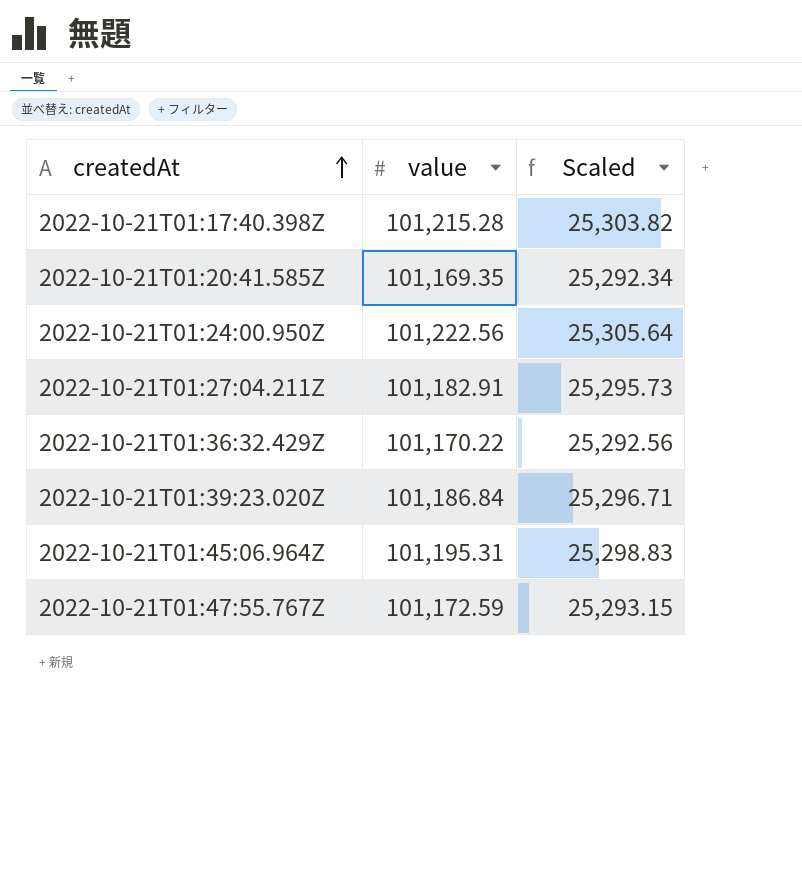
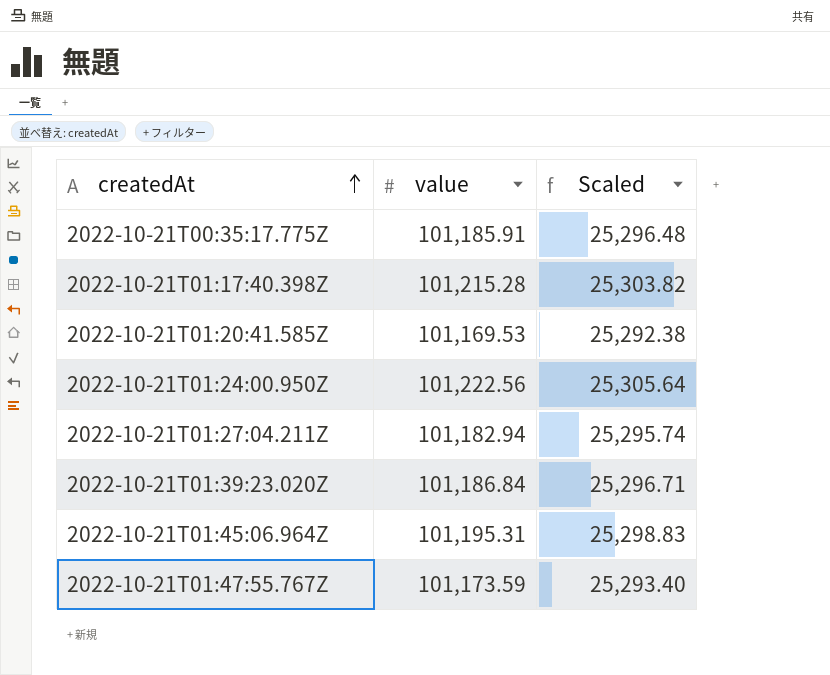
row 2022-10-21T01:36:32.429Z: 101,170.22 | 25,292.56 -> none
row 2022-10-21T00:35:17.775Z: none -> 101,185.91 | 25,296.48
2022-10-21T01:20:41.585Z | value: 101,169.35 -> 101,169.53
2022-10-21T01:20:41.585Z | Scaled: 25,292.34 -> 25,292.38
2022-10-21T01:27:04.211Z | value: 101,182.91 -> 101,182.94
2022-10-21T01:27:04.211Z | Scaled: 25,295.73 -> 25,295.74
2022-10-21T01:47:55.767Z | value: 101,172.59 -> 101,173.59
2022-10-21T01:47:55.767Z | Scaled: 25,293.15 -> 25,293.40

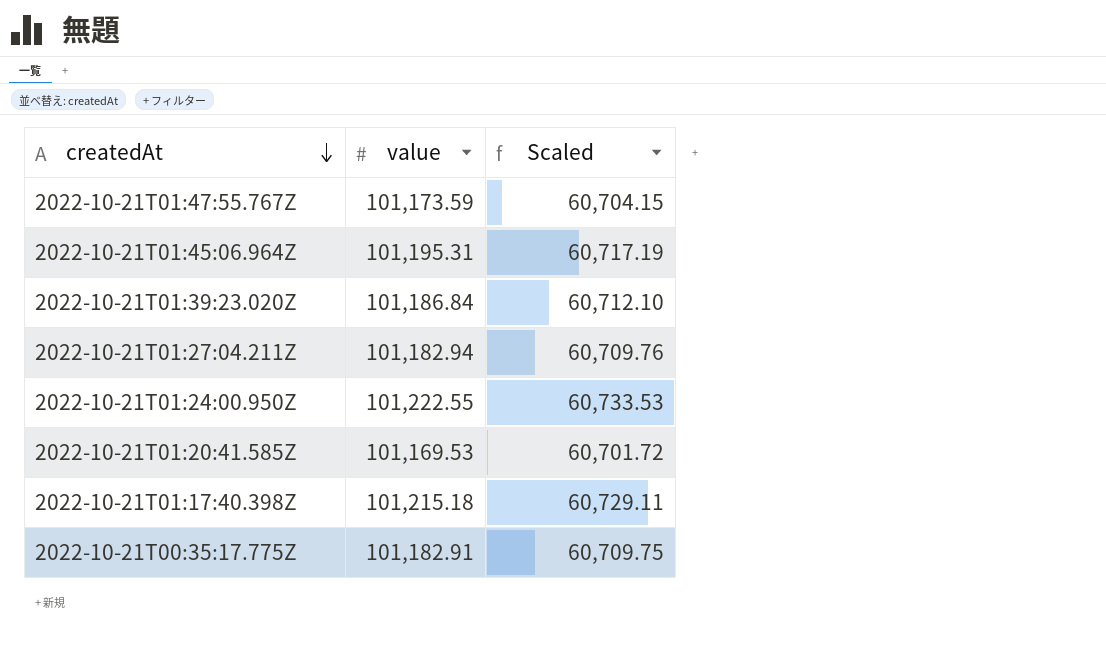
row order: createdAt ascending -> createdAt descending
column Scaled | formula: [value] * 0.25 -> [value] * 0.6
2022-10-21T01:24:00.950Z | value: 101,222.56 -> 101,222.55
2022-10-21T01:17:40.398Z | value: 101,215.28 -> 101,215.18
2022-10-21T00:35:17.775Z | value: 101,185.91 -> 101,182.91

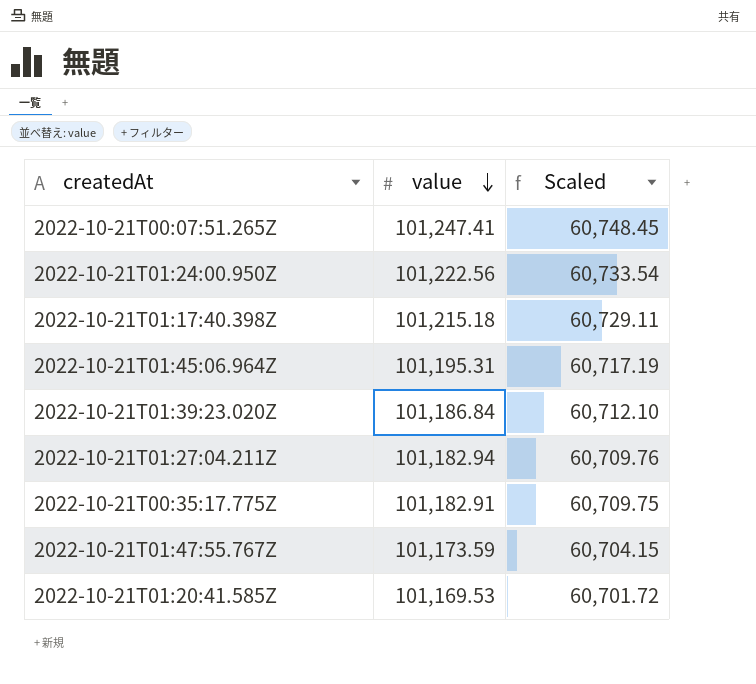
row order: createdAt descending -> value descending
row 2022-10-21T00:07:51.265Z: none -> 101,247.41 | 60,748.45
2022-10-21T01:24:00.950Z | value: 101,222.55 -> 101,222.56
2022-10-21T01:24:00.950Z | Scaled: 60,733.53 -> 60,733.54

